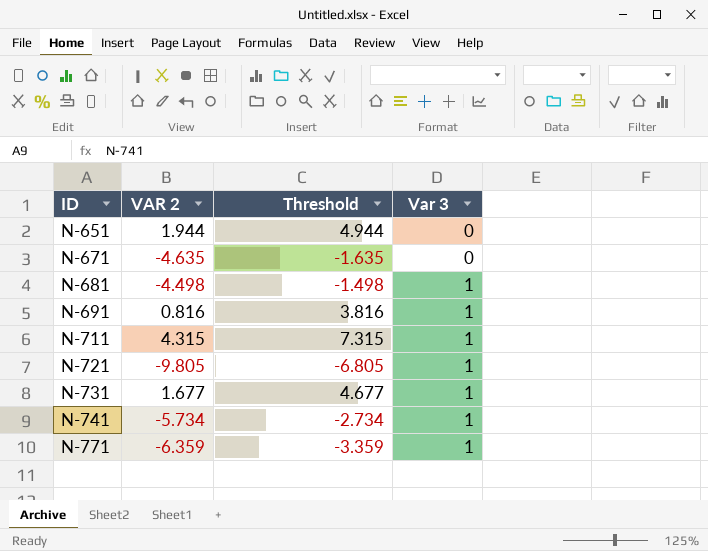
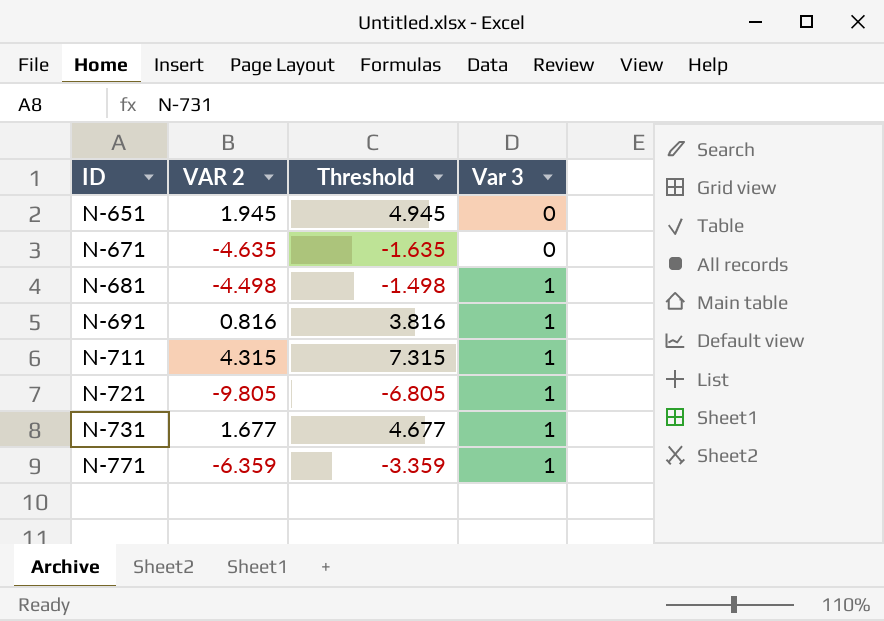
row N-741: -5.734 | -2.734 | 1 -> none
N-651 | VAR 2: 1.944 -> 1.945
N-651 | Threshold: 4.944 -> 4.945

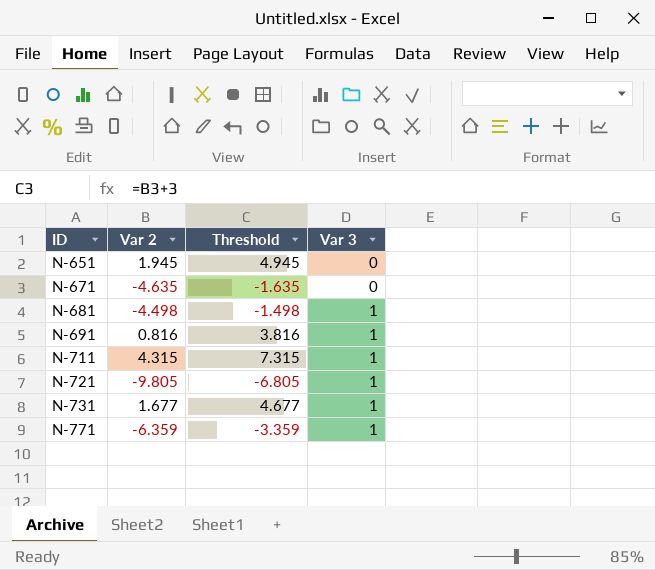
column name: VAR 2 -> Var 2

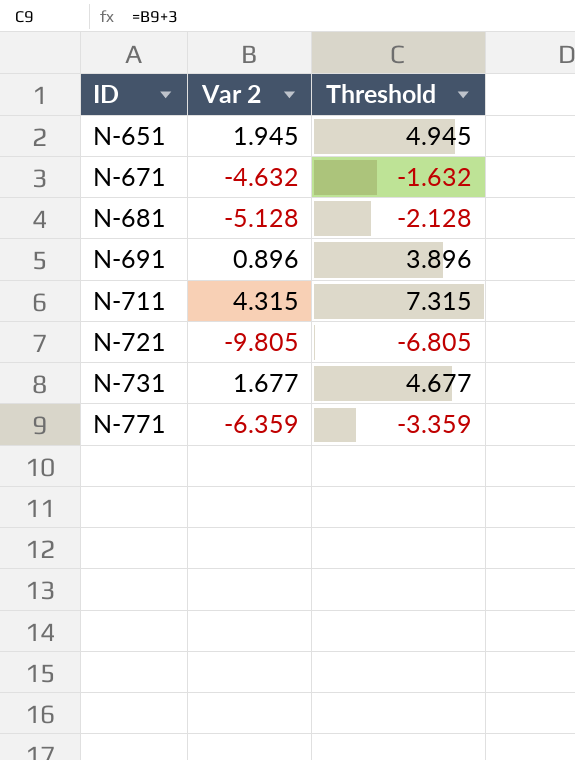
column Var 3 | position: 4 -> none
N-671 | Var 2: -4.635 -> -4.632
N-671 | Threshold: -1.635 -> -1.632
N-681 | Var 2: -4.498 -> -5.128
N-681 | Threshold: -1.498 -> -2.128
N-691 | Var 2: 0.816 -> 0.896
N-691 | Threshold: 3.816 -> 3.896

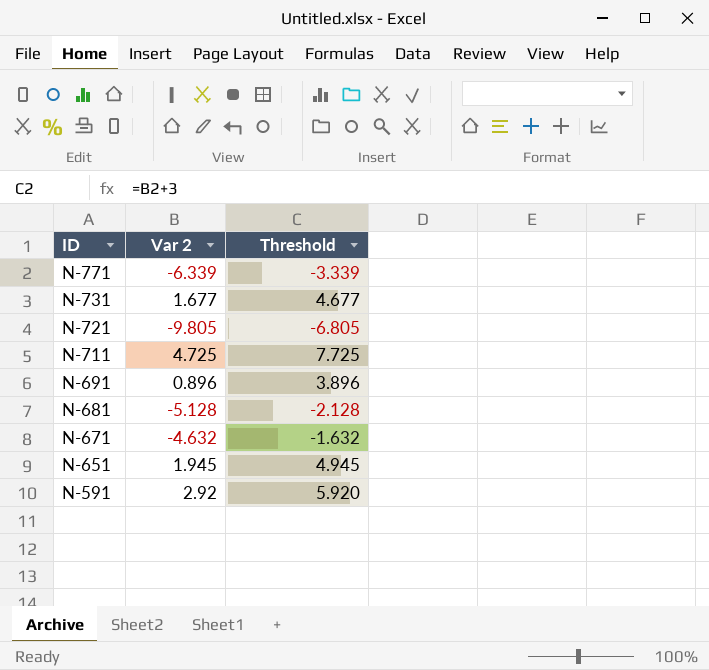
row order: ID ascending -> ID descending
N-771 | Var 2: -6.359 -> -6.339
N-771 | Threshold: -3.359 -> -3.339
N-711 | Var 2: 4.315 -> 4.725
N-711 | Threshold: 7.315 -> 7.725
row N-591: none -> 2.92 | 5.920

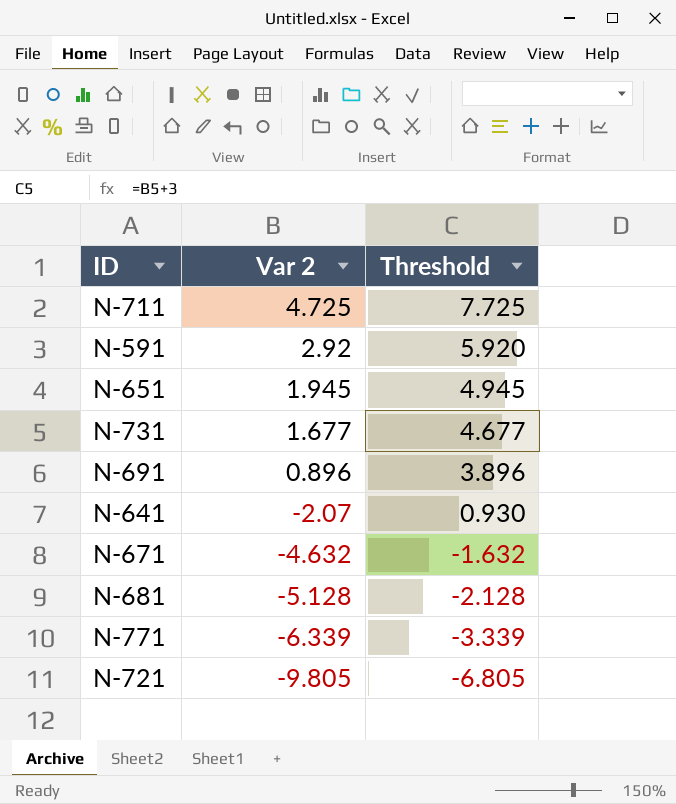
row order: ID descending -> Var 2 descending
row N-641: none -> -2.07 | 0.930

